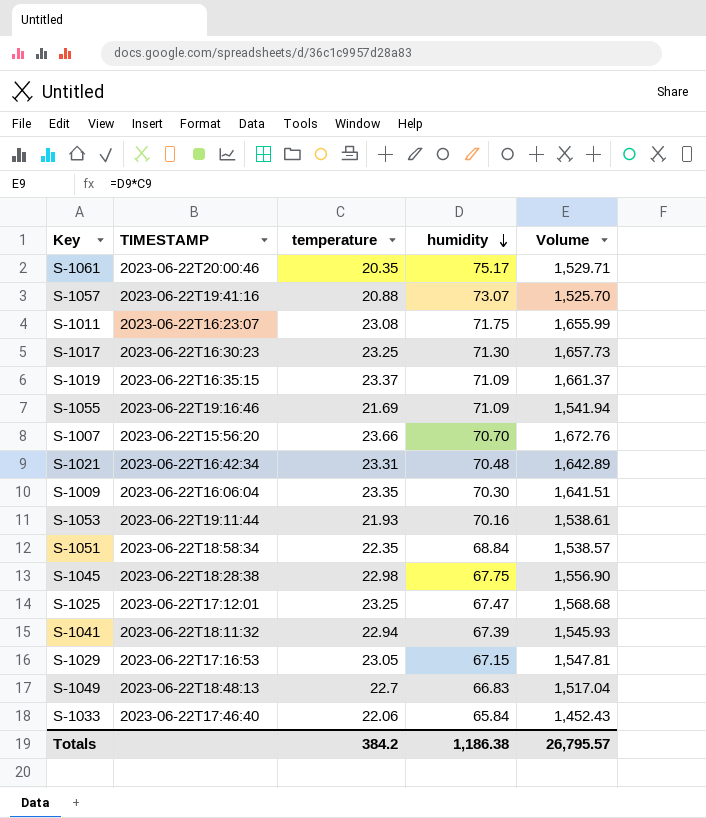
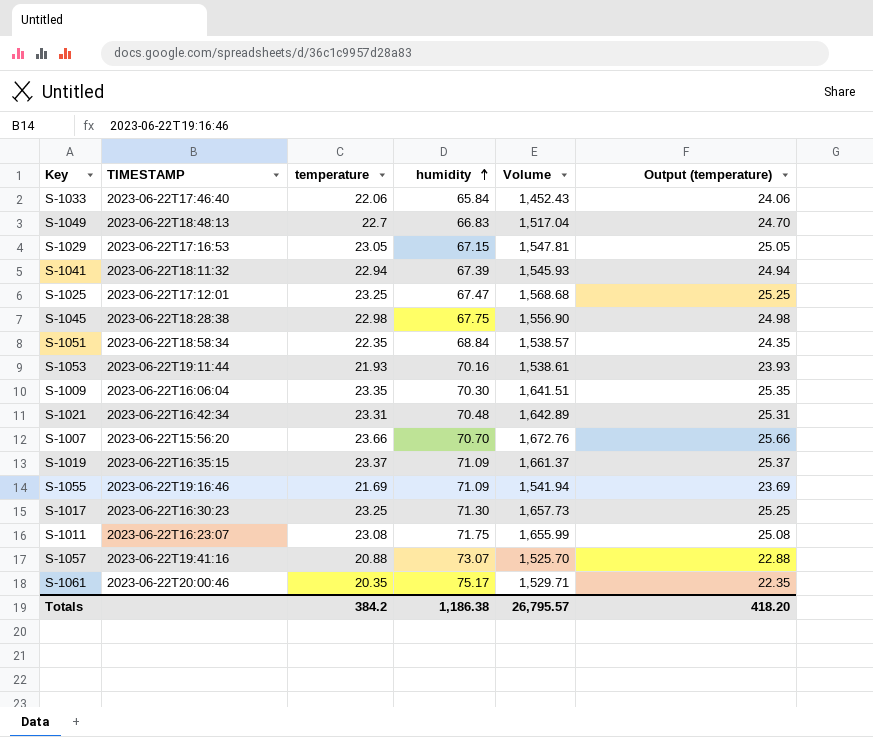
row order: humidity descending -> humidity ascending
column Output (temperature) | formula: none -> [temperature] + 2

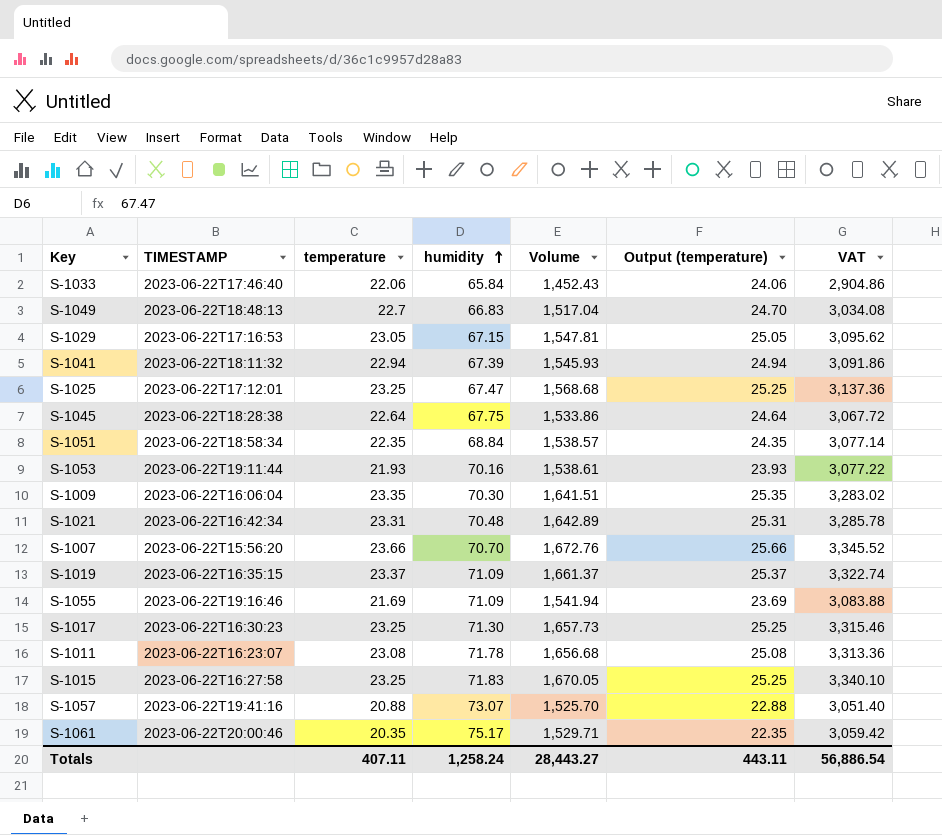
column VAT | formula: none -> [Volume] * 2
S-1045 | temperature: 22.98 -> 22.64
S-1045 | Volume: 1,556.90 -> 1,533.86
S-1045 | Output (temperature): 24.98 -> 24.64
S-1011 | humidity: 71.75 -> 71.78
S-1011 | Volume: 1,655.99 -> 1,656.68
row S-1015: none -> 2023-06-22T16:27:58 | 23.25 | 71.83 | 1,670.05 | 25.25 | 3,340.10
Totals | temperature: 384.2 -> 407.11
Totals | humidity: 1,186.38 -> 1,258.24
Totals | Volume: 26,795.57 -> 28,443.27
Totals | Output (temperature): 418.20 -> 443.11

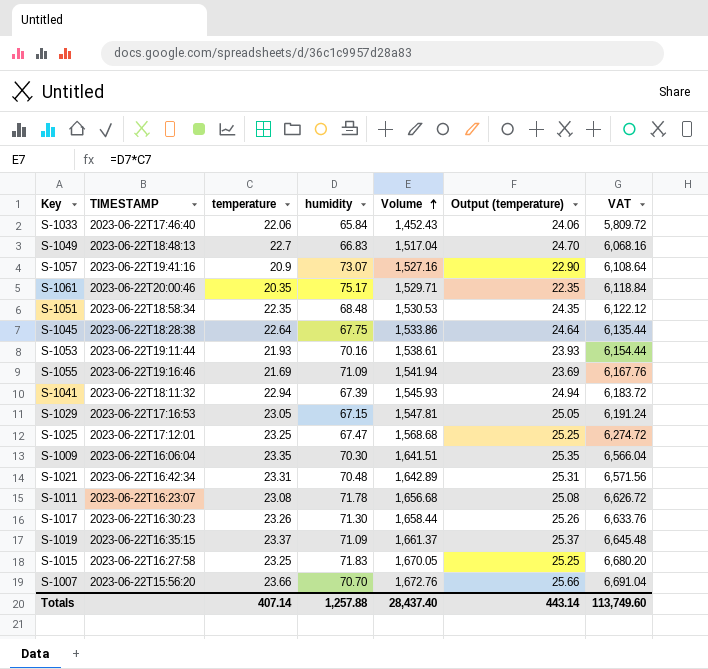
row order: humidity ascending -> Volume ascending
column VAT | formula: [Volume] * 2 -> [Volume] * 4
S-1057 | temperature: 20.88 -> 20.9
S-1057 | Volume: 1,525.70 -> 1,527.16
S-1057 | Output (temperature): 22.88 -> 22.90
S-1051 | humidity: 68.84 -> 68.48
S-1051 | Volume: 1,538.57 -> 1,530.53
S-1017 | temperature: 23.25 -> 23.26
S-1017 | Volume: 1,657.73 -> 1,658.44
S-1017 | Output (temperature): 25.25 -> 25.26
Totals | temperature: 407.11 -> 407.14
Totals | humidity: 1,258.24 -> 1,257.88
Totals | Volume: 28,443.27 -> 28,437.40
Totals | Output (temperature): 443.11 -> 443.14
Totals | VAT: 56,886.54 -> 113,749.60

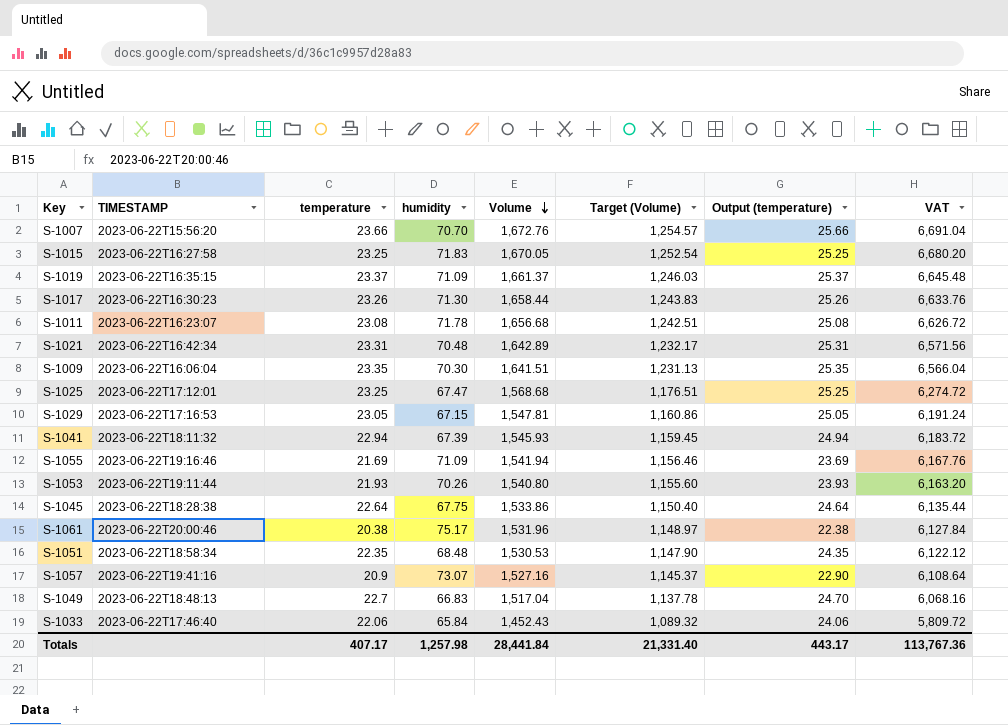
row order: Volume ascending -> Volume descending
column Target (Volume) | formula: none -> [Volume] * 0.75
S-1053 | humidity: 70.16 -> 70.26
S-1053 | Volume: 1,538.61 -> 1,540.80
S-1053 | VAT: 6,154.44 -> 6,163.20
S-1061 | temperature: 20.35 -> 20.38
S-1061 | Volume: 1,529.71 -> 1,531.96
S-1061 | Output (temperature): 22.35 -> 22.38
S-1061 | VAT: 6,118.84 -> 6,127.84
Totals | temperature: 407.14 -> 407.17
Totals | humidity: 1,257.88 -> 1,257.98
Totals | Volume: 28,437.40 -> 28,441.84
Totals | Output (temperature): 443.14 -> 443.17
Totals | VAT: 113,749.60 -> 113,767.36

